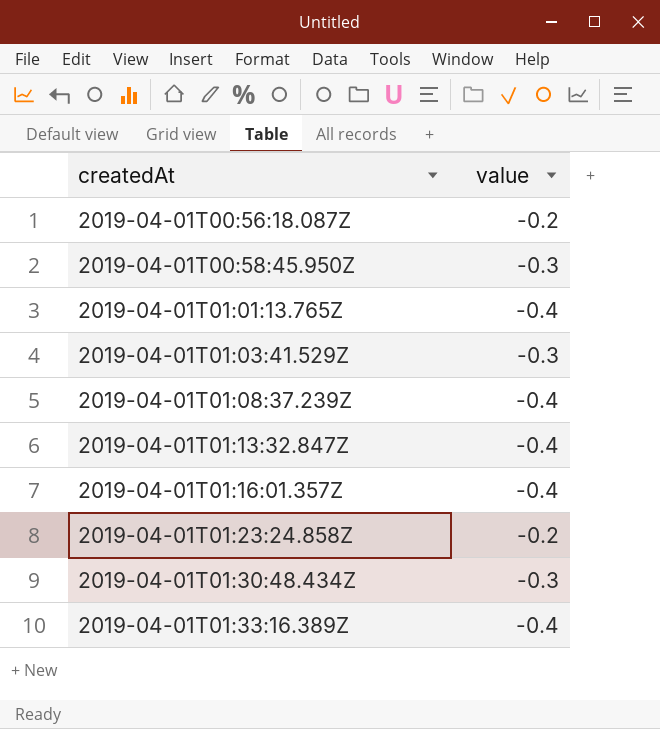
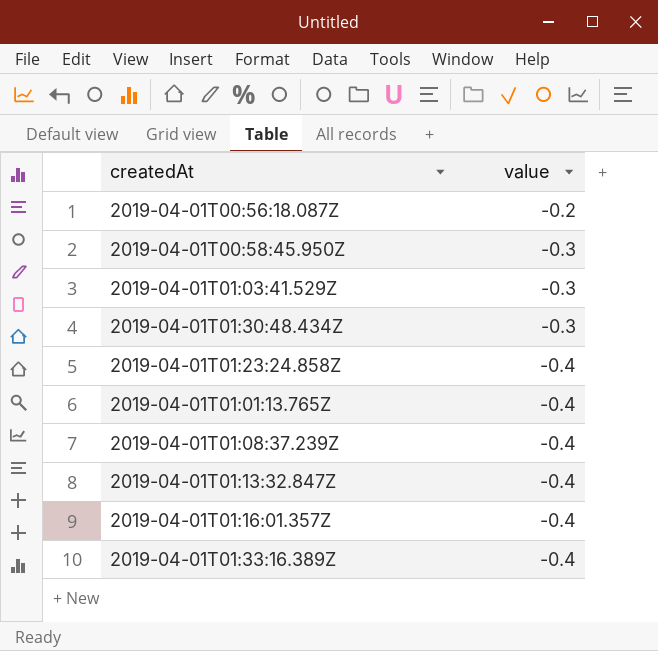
row order: createdAt ascending -> value descending
2019-04-01T01:23:24.858Z | value: -0.2 -> -0.4

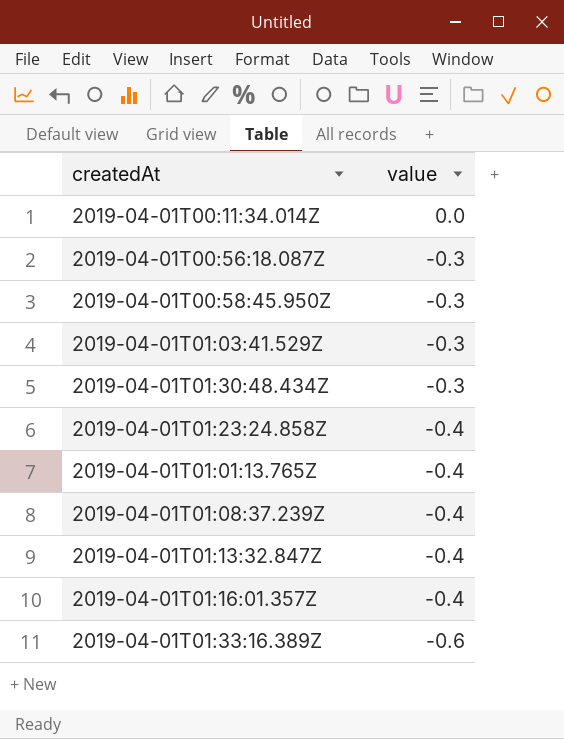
row 2019-04-01T00:11:34.014Z: none -> 0.0
2019-04-01T00:56:18.087Z | value: -0.2 -> -0.3
2019-04-01T01:33:16.389Z | value: -0.4 -> -0.6

